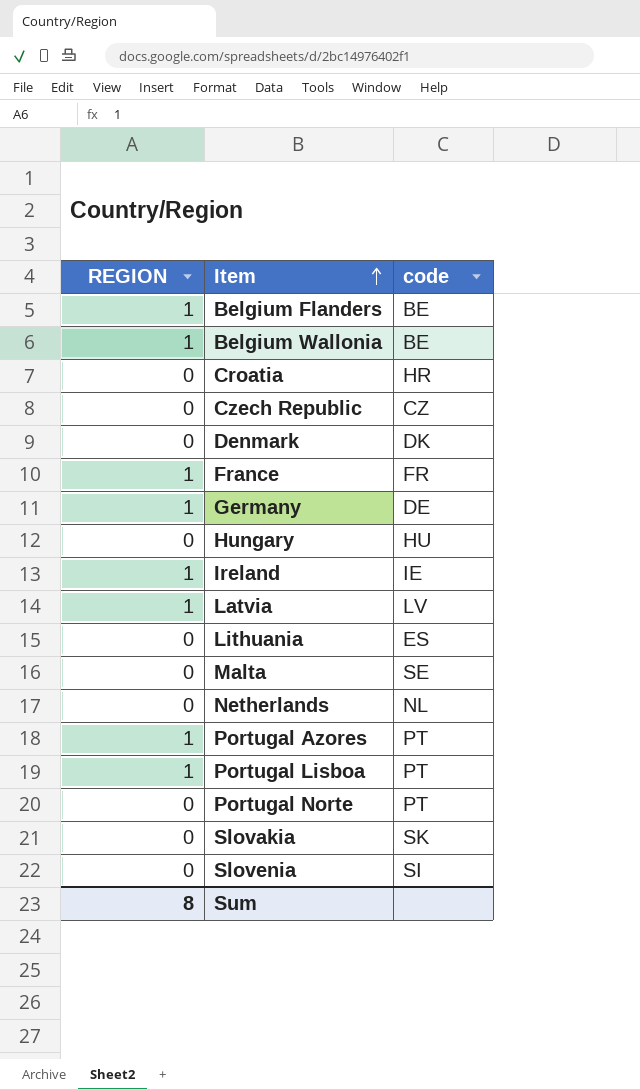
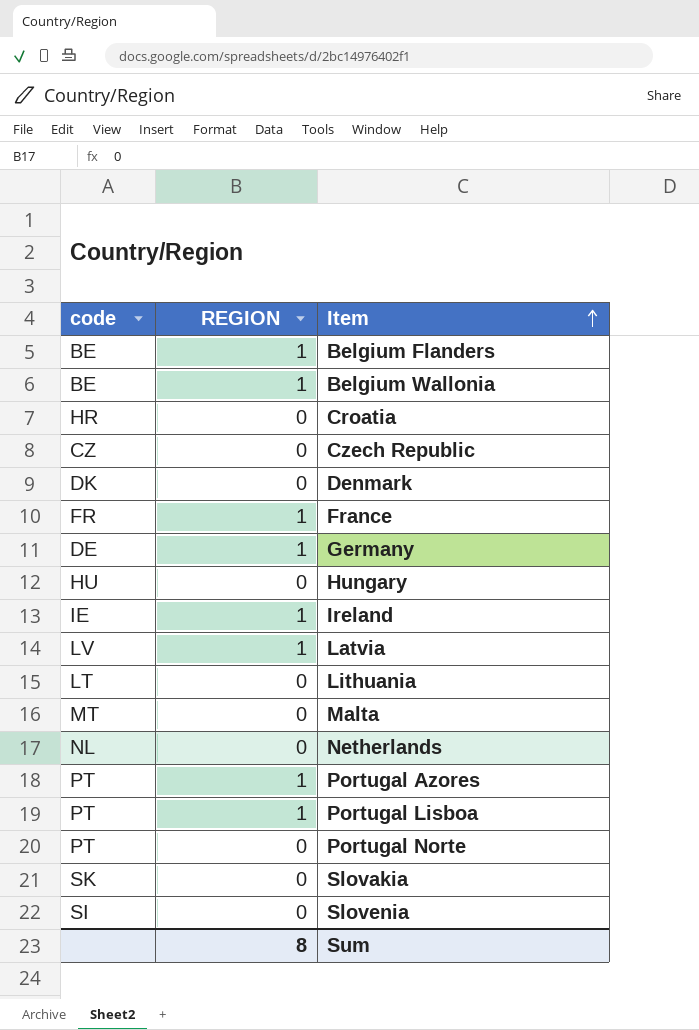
column code | position: 3 -> 1
Lithuania | code: ES -> LT
Malta | code: SE -> MT

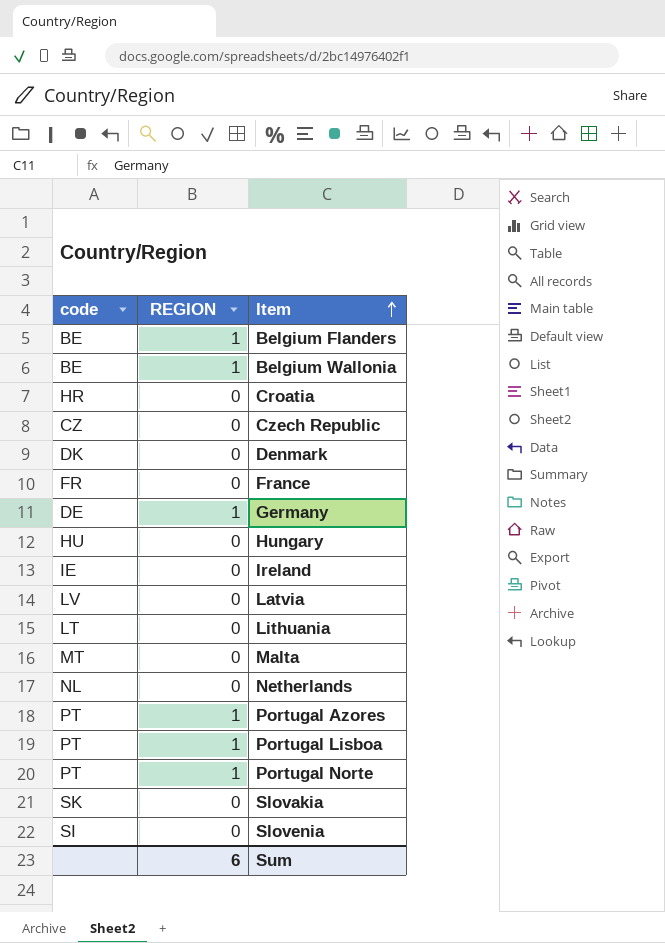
France | REGION: 1 -> 0
Ireland | REGION: 1 -> 0
Latvia | REGION: 1 -> 0
Portugal Norte | REGION: 0 -> 1
Sum | REGION: 8 -> 6

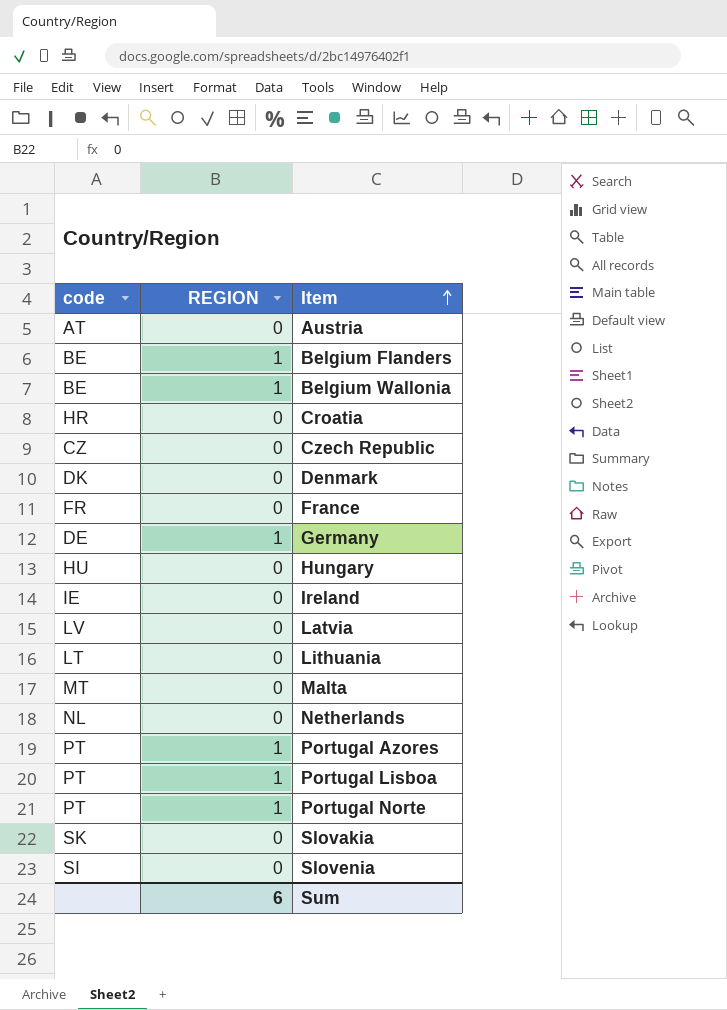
row Austria: none -> AT | 0

